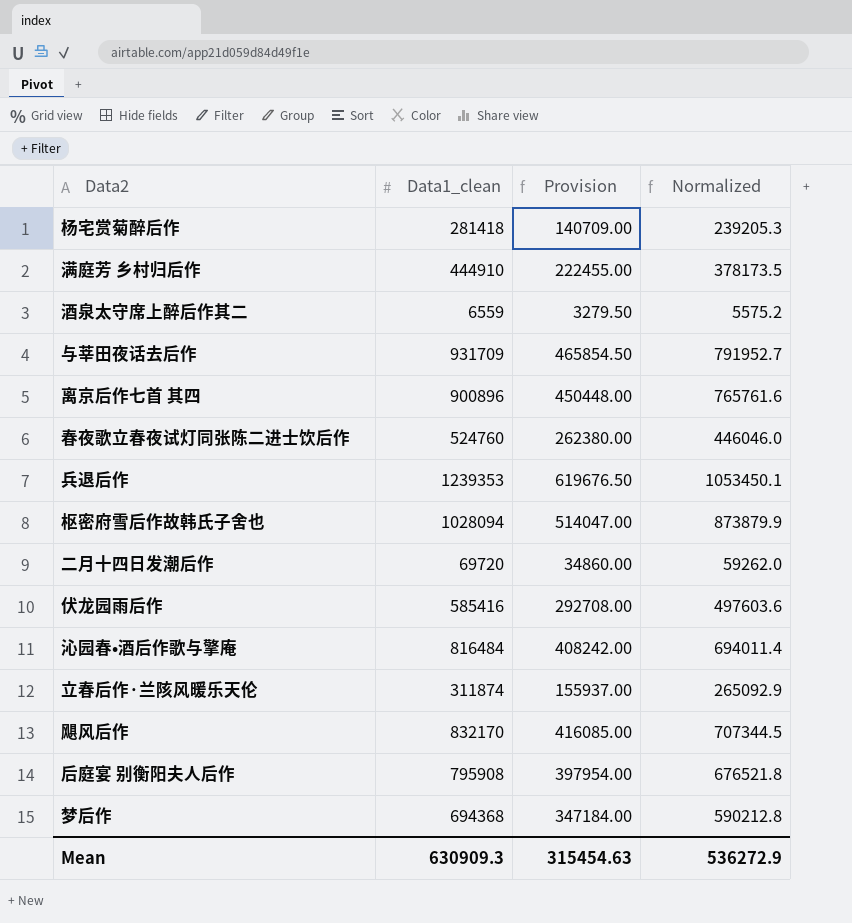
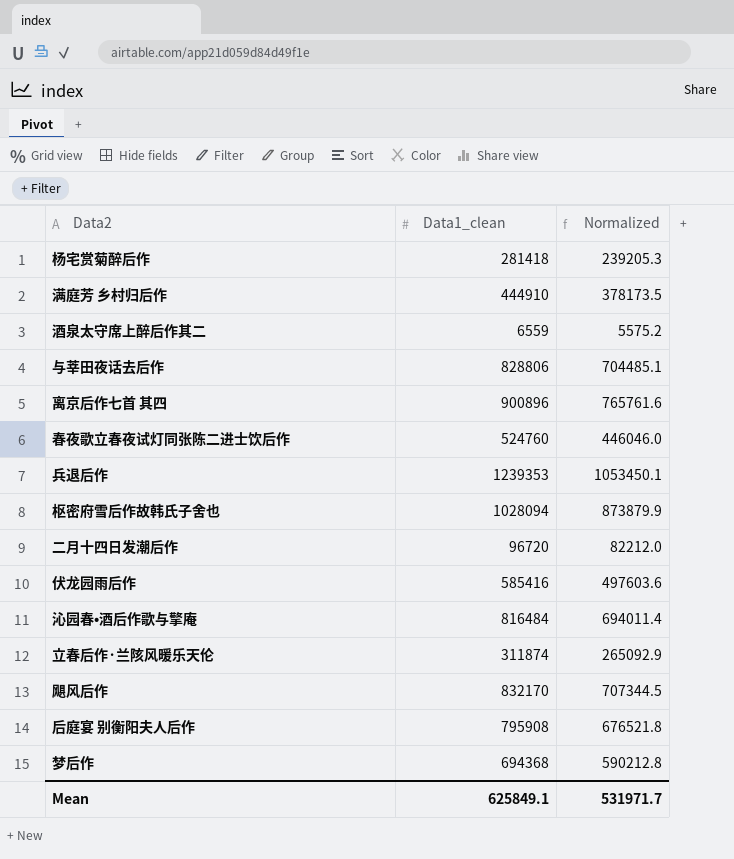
column Provision | formula: [Data1_clean] * 0.5 -> none
与莘田夜话去后作 | Data1_clean: 931709 -> 828806
与莘田夜话去后作 | Normalized: 791952.7 -> 704485.1
二月十四日发潮后作 | Data1_clean: 69720 -> 96720
二月十四日发潮后作 | Normalized: 59262.0 -> 82212.0
Mean | Data1_clean: 630909.3 -> 625849.1
Mean | Normalized: 536272.9 -> 531971.7

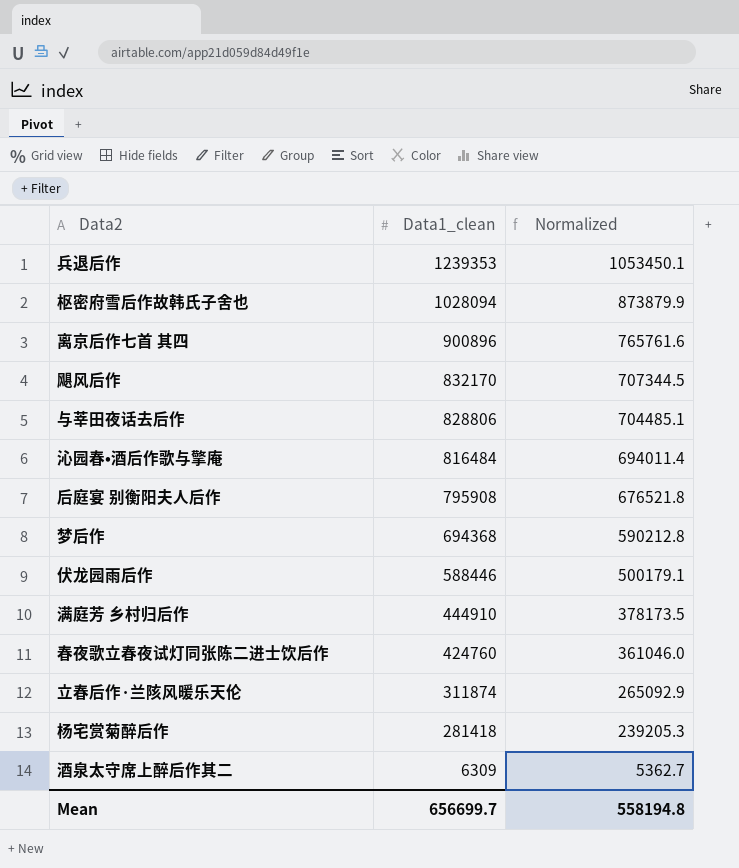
row order: none -> Data1_clean descending
row 二月十四日发潮后作: 96720 | 82212.0 -> none
伏龙园雨后作 | Data1_clean: 585416 -> 588446
伏龙园雨后作 | Normalized: 497603.6 -> 500179.1
春夜歌立春夜试灯同张陈二进士饮后作 | Data1_clean: 524760 -> 424760
春夜歌立春夜试灯同张陈二进士饮后作 | Normalized: 446046.0 -> 361046.0
酒泉太守席上醉后作其二 | Data1_clean: 6559 -> 6309
酒泉太守席上醉后作其二 | Normalized: 5575.2 -> 5362.7
Mean | Data1_clean: 625849.1 -> 656699.7
Mean | Normalized: 531971.7 -> 558194.8

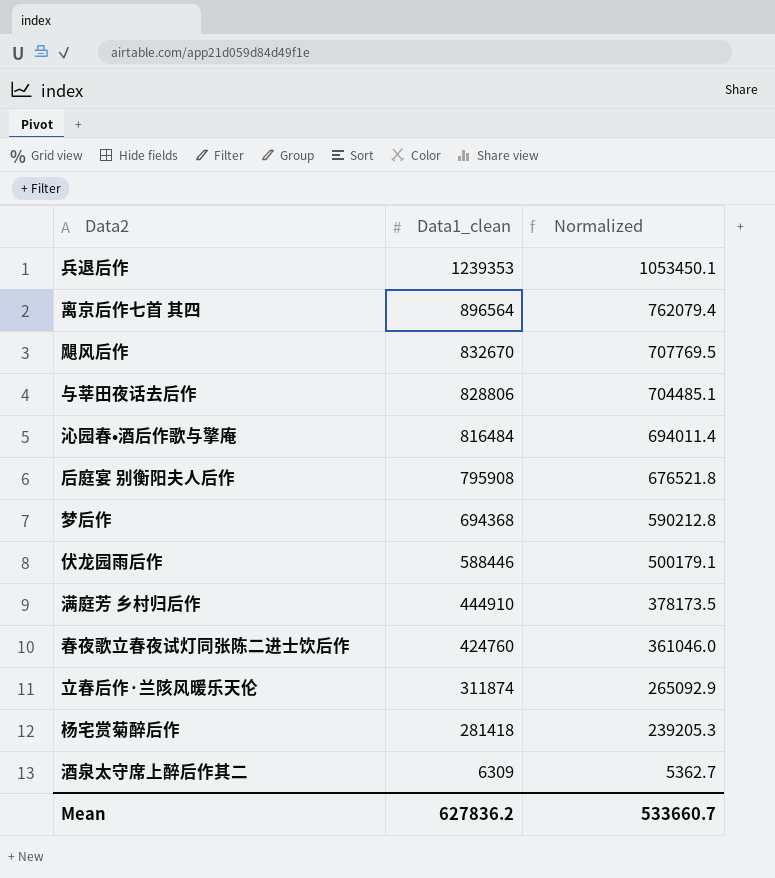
row 枢密府雪后作故韩氏子舍也: 1028094 | 873879.9 -> none
离京后作七首 其四 | Data1_clean: 900896 -> 896564
离京后作七首 其四 | Normalized: 765761.6 -> 762079.4
飓风后作 | Data1_clean: 832170 -> 832670
飓风后作 | Normalized: 707344.5 -> 707769.5
Mean | Data1_clean: 656699.7 -> 627836.2
Mean | Normalized: 558194.8 -> 533660.7

